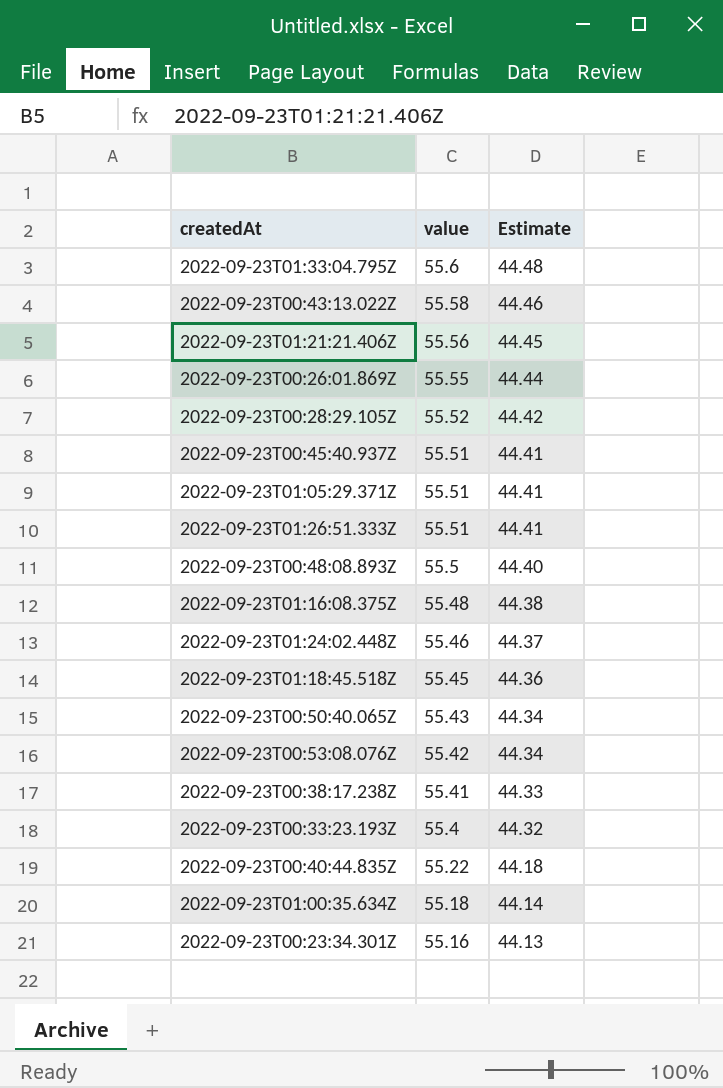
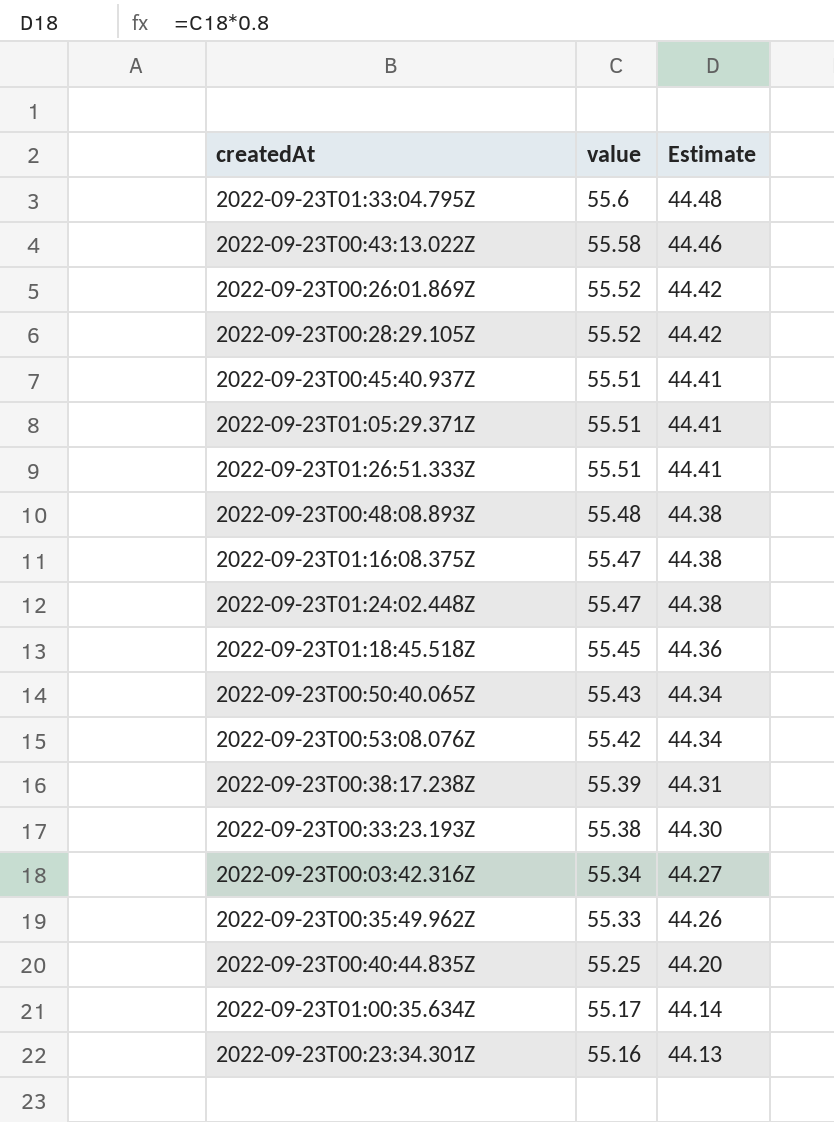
row 2022-09-23T01:21:21.406Z: 55.56 | 44.45 -> none
2022-09-23T00:26:01.869Z | value: 55.55 -> 55.52
2022-09-23T00:26:01.869Z | Estimate: 44.44 -> 44.42
2022-09-23T00:48:08.893Z | value: 55.5 -> 55.48
2022-09-23T00:48:08.893Z | Estimate: 44.40 -> 44.38
2022-09-23T01:16:08.375Z | value: 55.48 -> 55.47
2022-09-23T01:24:02.448Z | value: 55.46 -> 55.47
2022-09-23T01:24:02.448Z | Estimate: 44.37 -> 44.38
2022-09-23T00:38:17.238Z | value: 55.41 -> 55.39
2022-09-23T00:38:17.238Z | Estimate: 44.33 -> 44.31
2022-09-23T00:33:23.193Z | value: 55.4 -> 55.38
2022-09-23T00:33:23.193Z | Estimate: 44.32 -> 44.30
row 2022-09-23T00:03:42.316Z: none -> 55.34 | 44.27
row 2022-09-23T00:35:49.962Z: none -> 55.33 | 44.26
2022-09-23T00:40:44.835Z | value: 55.22 -> 55.25
2022-09-23T00:40:44.835Z | Estimate: 44.18 -> 44.20
2022-09-23T01:00:35.634Z | value: 55.18 -> 55.17

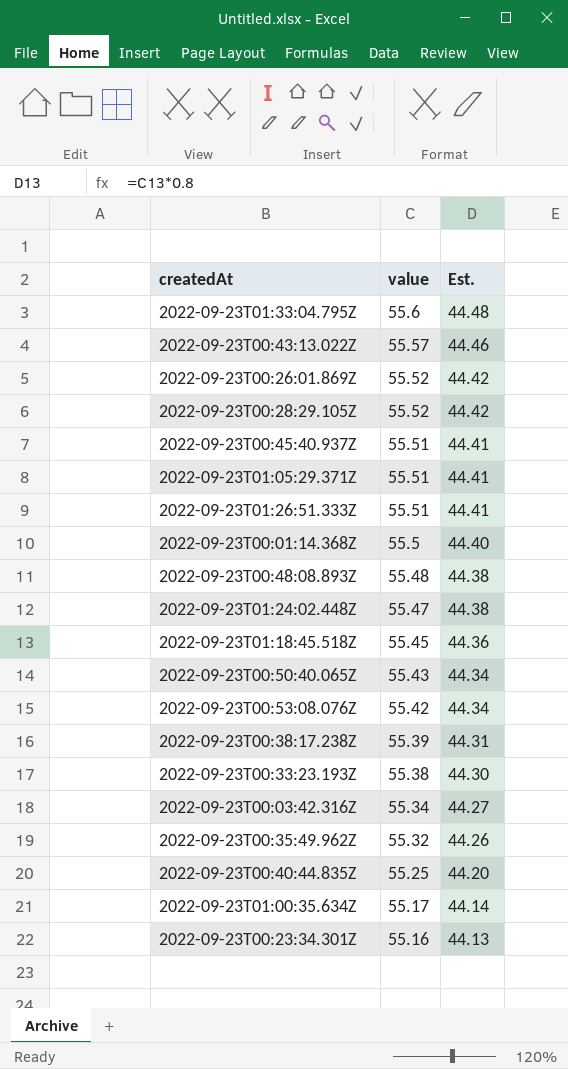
column name: Estimate -> Est.
row 2022-09-23T01:16:08.375Z: 55.47 | 44.38 -> none
2022-09-23T00:43:13.022Z | value: 55.58 -> 55.57
row 2022-09-23T00:01:14.368Z: none -> 55.5 | 44.40
2022-09-23T00:35:49.962Z | value: 55.33 -> 55.32

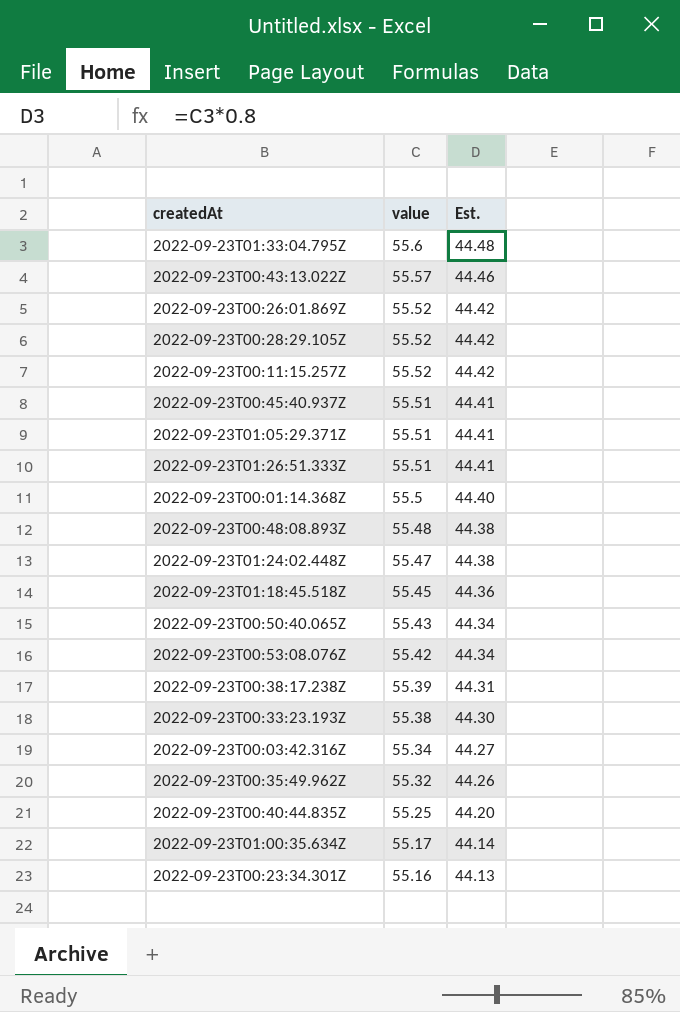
row 2022-09-23T00:11:15.257Z: none -> 55.52 | 44.42

